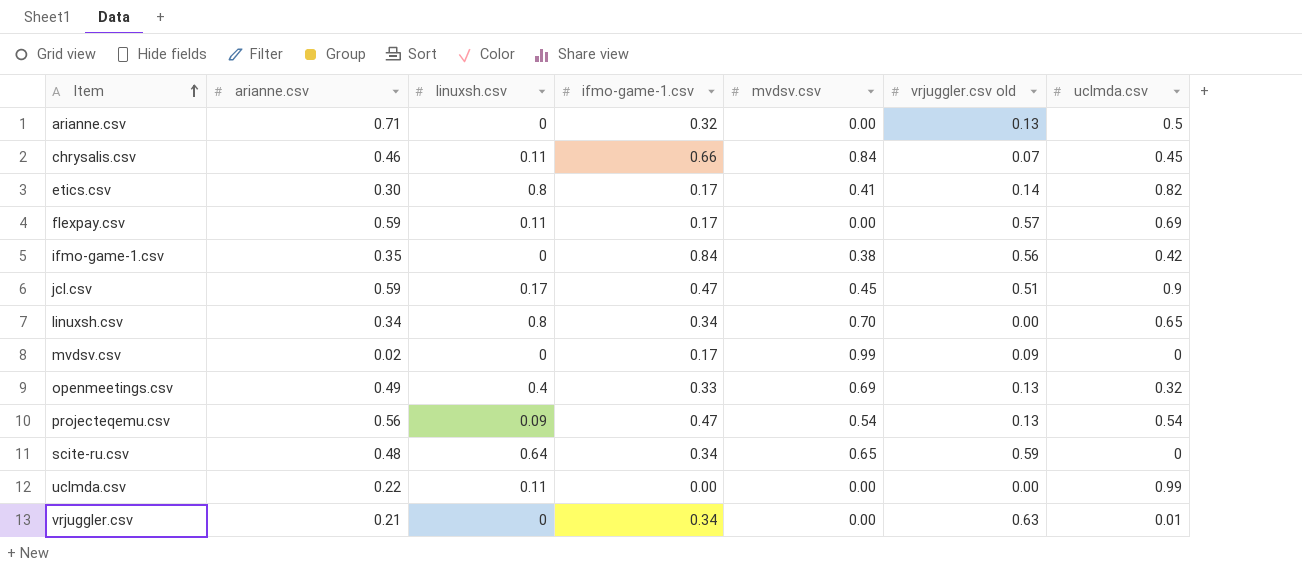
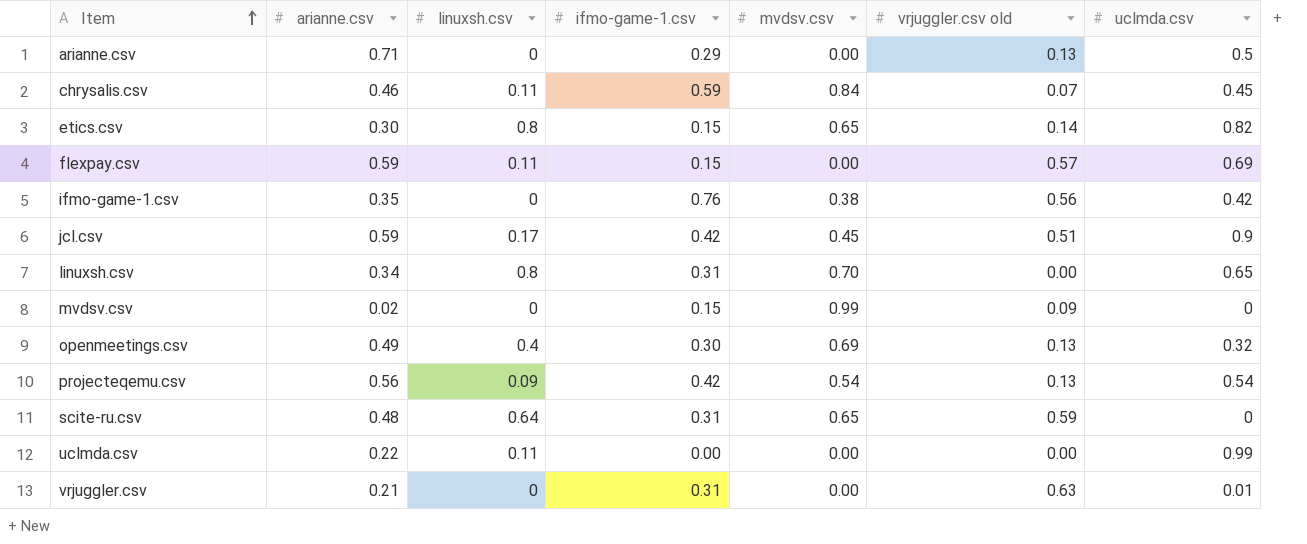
arianne.csv | ifmo-game-1.csv: 0.32 -> 0.29
chrysalis.csv | ifmo-game-1.csv: 0.66 -> 0.59
etics.csv | ifmo-game-1.csv: 0.17 -> 0.15
etics.csv | mvdsv.csv: 0.41 -> 0.65
flexpay.csv | ifmo-game-1.csv: 0.17 -> 0.15
ifmo-game-1.csv | ifmo-game-1.csv: 0.84 -> 0.76
jcl.csv | ifmo-game-1.csv: 0.47 -> 0.42
linuxsh.csv | ifmo-game-1.csv: 0.34 -> 0.31
mvdsv.csv | ifmo-game-1.csv: 0.17 -> 0.15
openmeetings.csv | ifmo-game-1.csv: 0.33 -> 0.30
projecteqemu.csv | ifmo-game-1.csv: 0.47 -> 0.42
scite-ru.csv | ifmo-game-1.csv: 0.34 -> 0.31
vrjuggler.csv | ifmo-game-1.csv: 0.34 -> 0.31

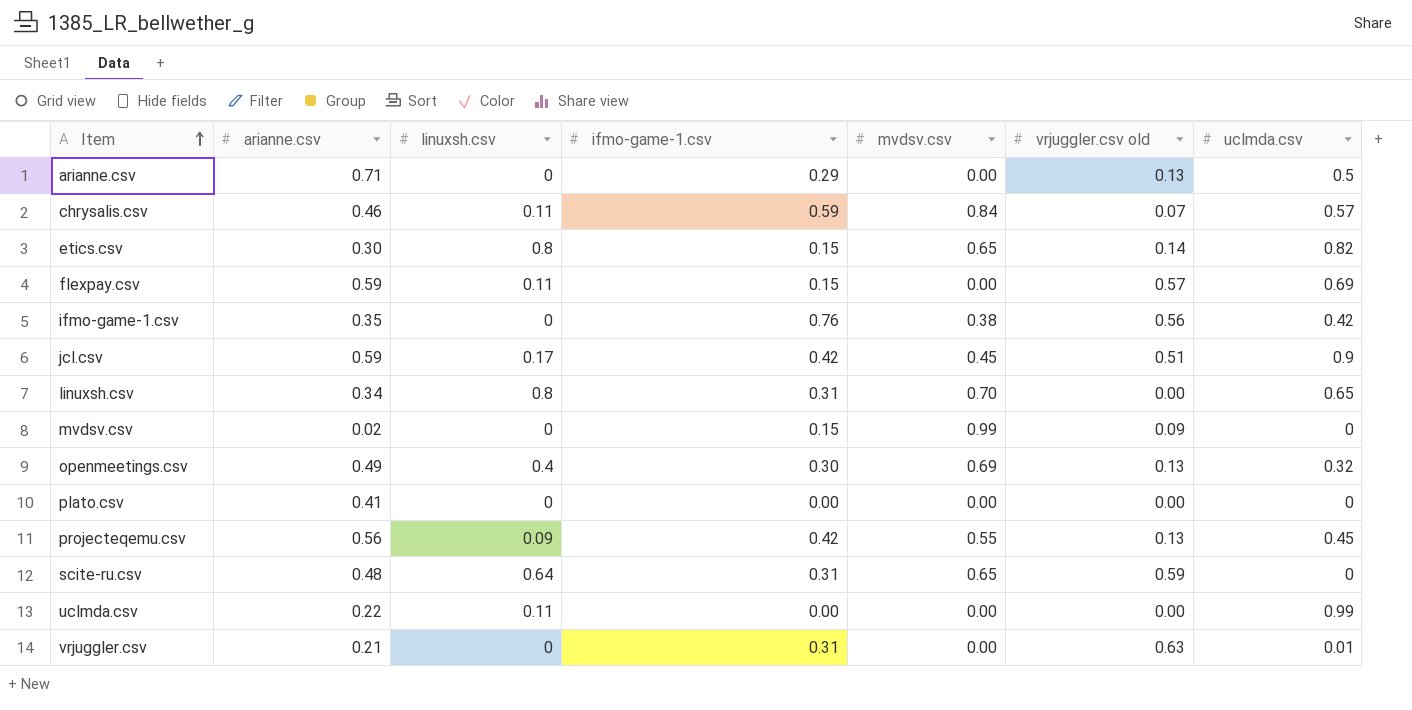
chrysalis.csv | uclmda.csv: 0.45 -> 0.57
row plato.csv: none -> 0.41 | 0 | 0.00 | 0.00 | 0.00 | 0
projecteqemu.csv | mvdsv.csv: 0.54 -> 0.55
projecteqemu.csv | uclmda.csv: 0.54 -> 0.45

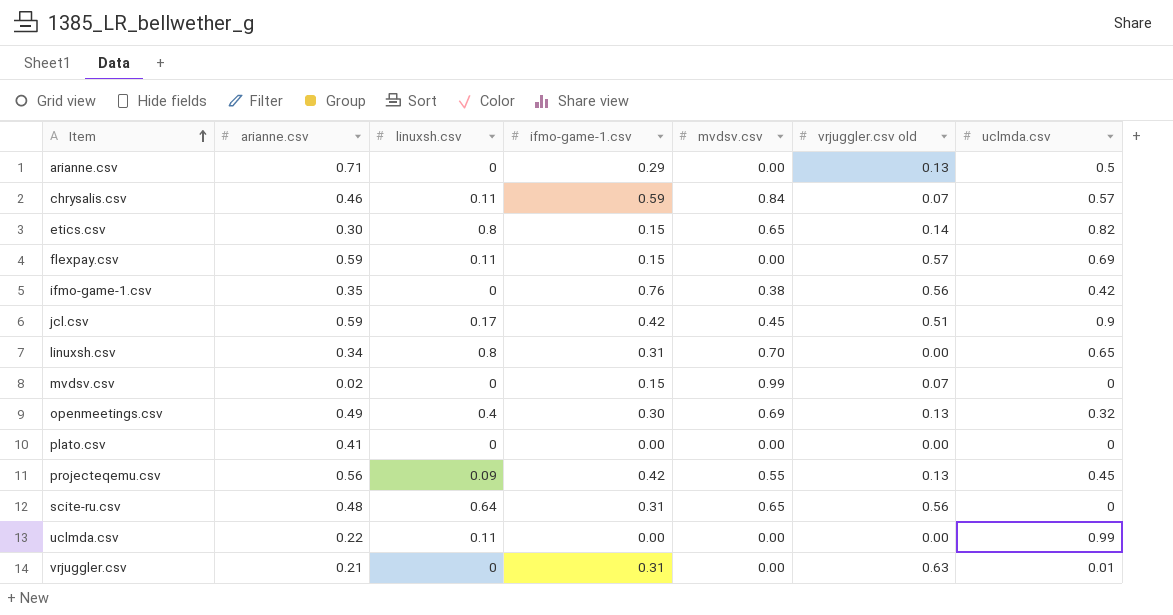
mvdsv.csv | vrjuggler.csv old: 0.09 -> 0.07
scite-ru.csv | vrjuggler.csv old: 0.59 -> 0.56

